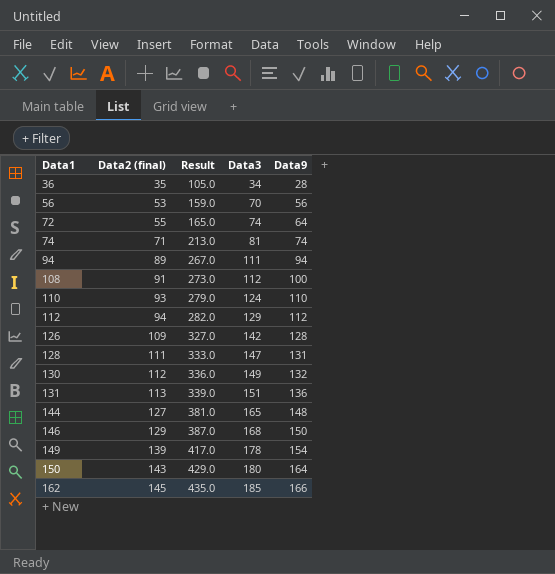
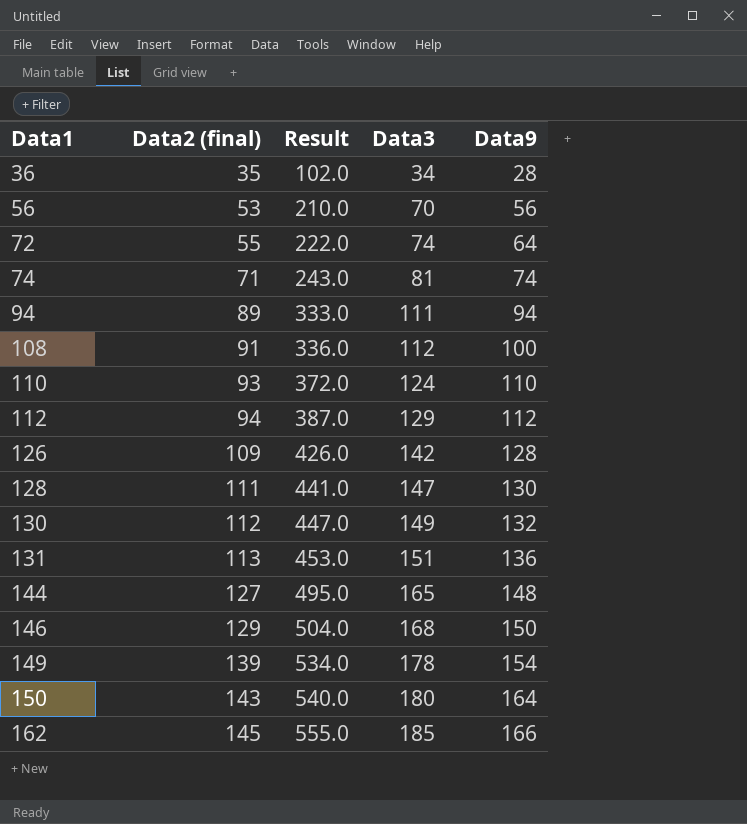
column Result | formula: [Data2 (final)] * 3 -> [Data3] * 3
128 | Data9: 131 -> 130

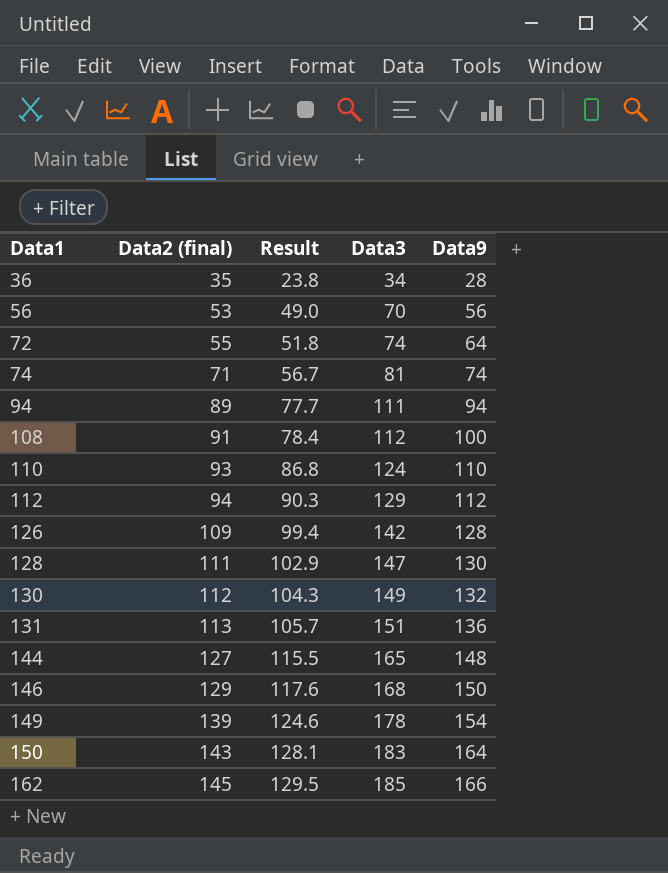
column Result | formula: [Data3] * 3 -> [Data3] * 0.7
150 | Data3: 180 -> 183

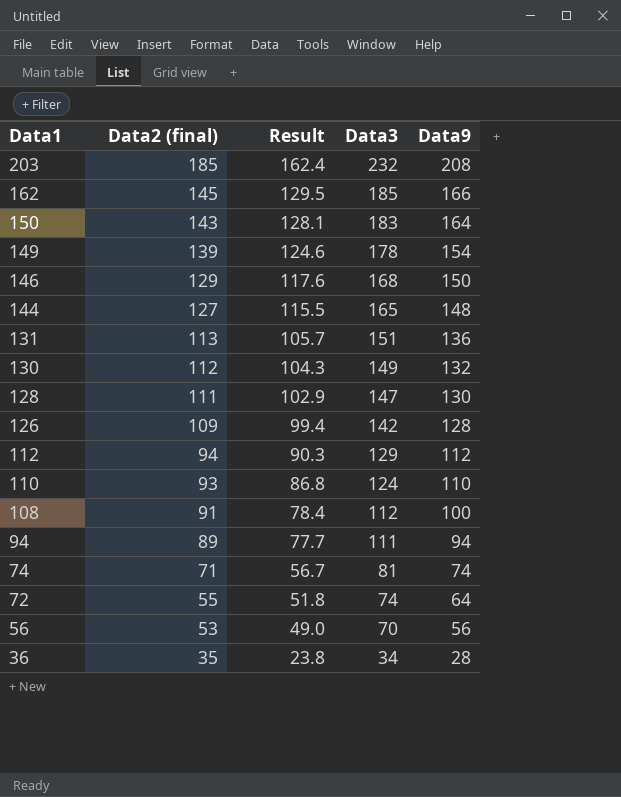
row order: Data1 ascending -> Data1 descending
row 203: none -> 185 | 162.4 | 232 | 208

